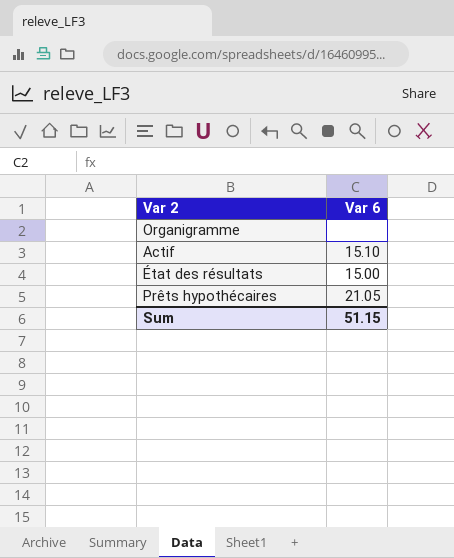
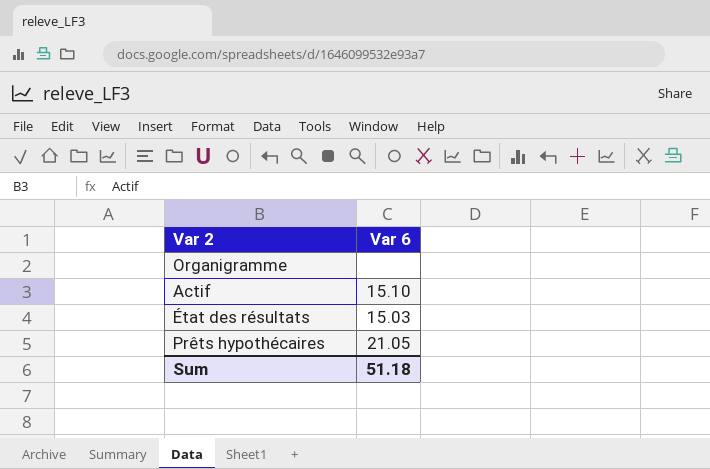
État des résultats | Var 6: 15.00 -> 15.03
Sum | Var 6: 51.15 -> 51.18

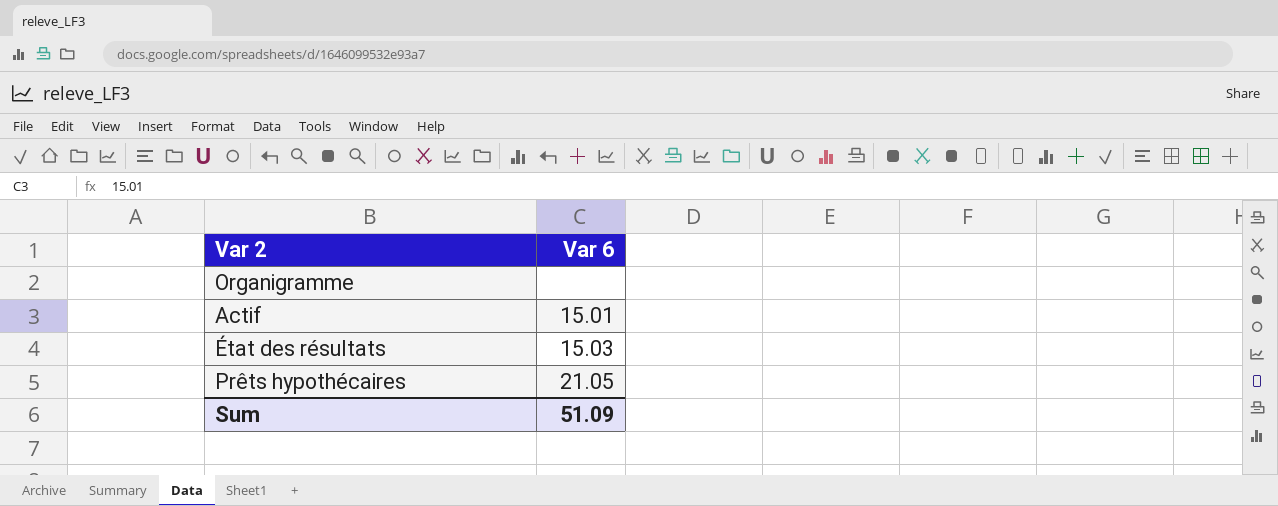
Actif | Var 6: 15.10 -> 15.01
Sum | Var 6: 51.18 -> 51.09

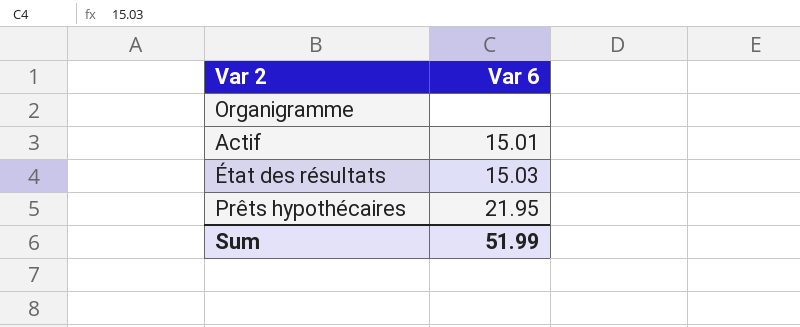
Prêts hypothécaires | Var 6: 21.05 -> 21.95
Sum | Var 6: 51.09 -> 51.99

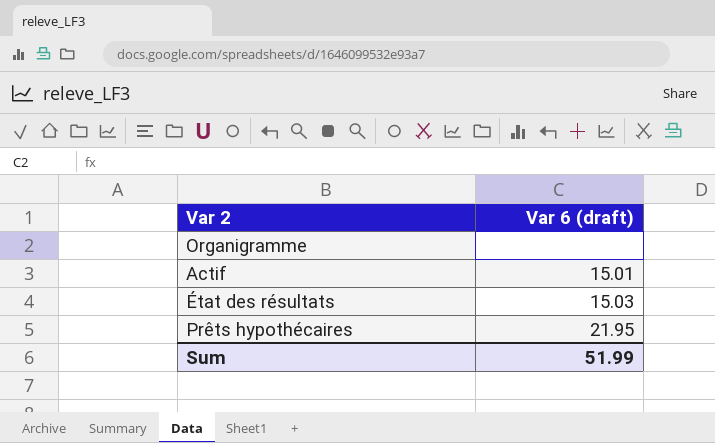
column name: Var 6 -> Var 6 (draft)

